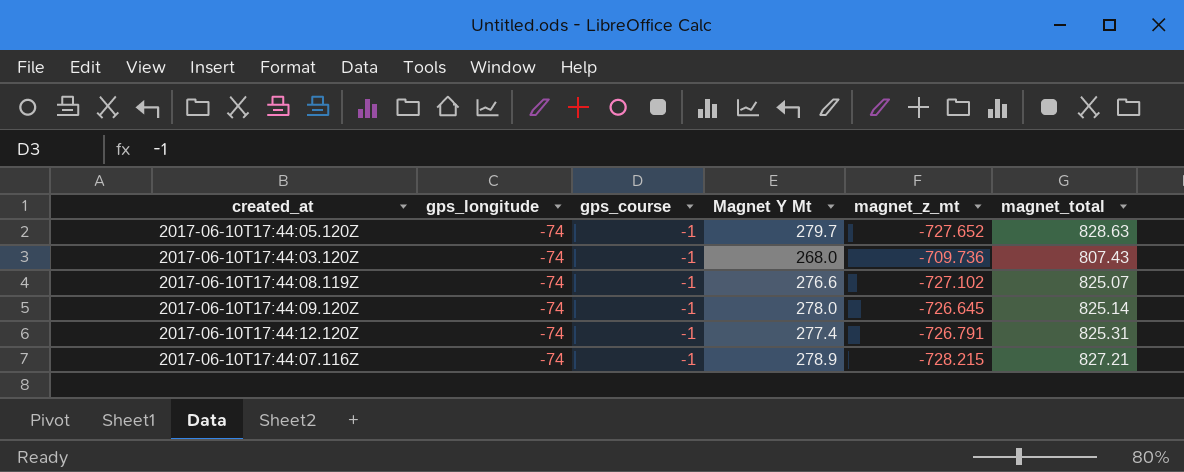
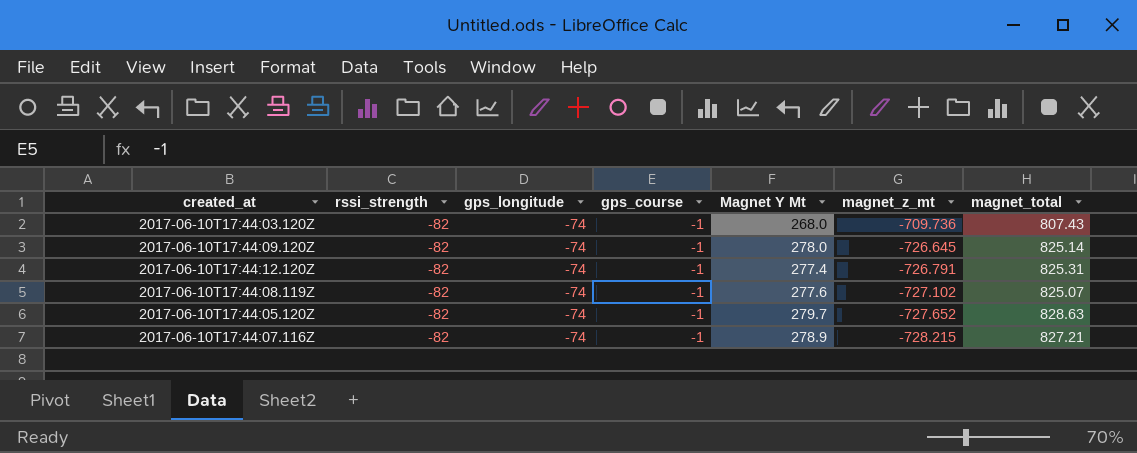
row order: none -> magnet_z_mt descending
column rssi_strength | position: none -> 2
2017-06-10T17:44:08.119Z | Magnet Y Mt: 276.6 -> 277.6

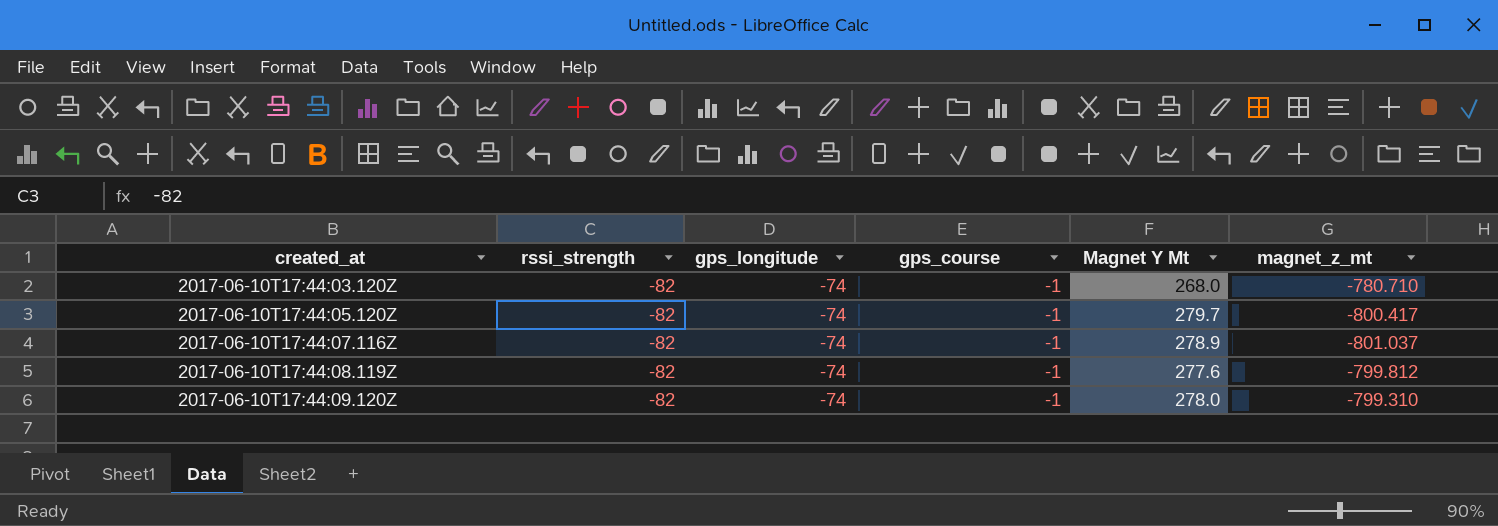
row order: magnet_z_mt descending -> created_at ascending
column magnet_total | position: 7 -> none
row 2017-06-10T17:44:12.120Z: -82 | -74 | -1 | 277.4 | -726.791 | 825.31 -> none
2017-06-10T17:44:03.120Z | magnet_z_mt: -709.736 -> -780.710
2017-06-10T17:44:05.120Z | magnet_z_mt: -727.652 -> -800.417
2017-06-10T17:44:07.116Z | magnet_z_mt: -728.215 -> -801.037
2017-06-10T17:44:08.119Z | magnet_z_mt: -727.102 -> -799.812
2017-06-10T17:44:09.120Z | magnet_z_mt: -726.645 -> -799.310

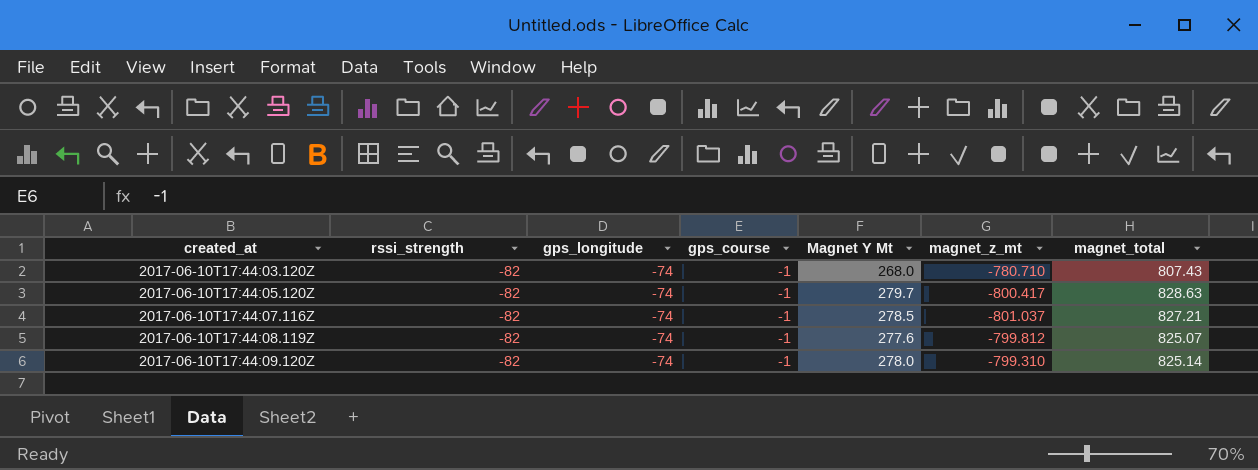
column magnet_total | position: none -> 7
2017-06-10T17:44:07.116Z | Magnet Y Mt: 278.9 -> 278.5

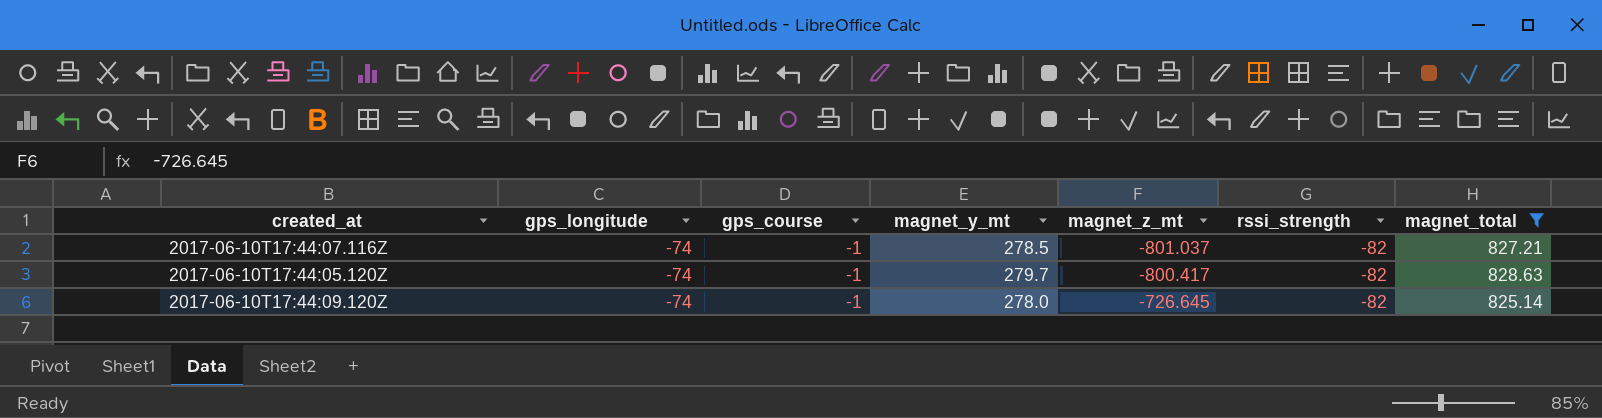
filter: none -> magnet_total >= 825.14
row order: created_at ascending -> magnet_z_mt ascending
column name: Magnet Y Mt -> magnet_y_mt
column rssi_strength | position: 2 -> 6
2017-06-10T17:44:09.120Z | magnet_z_mt: -799.310 -> -726.645

